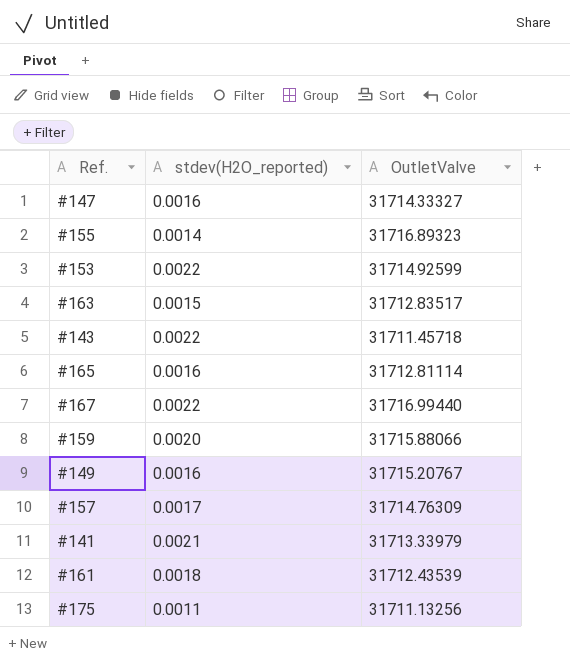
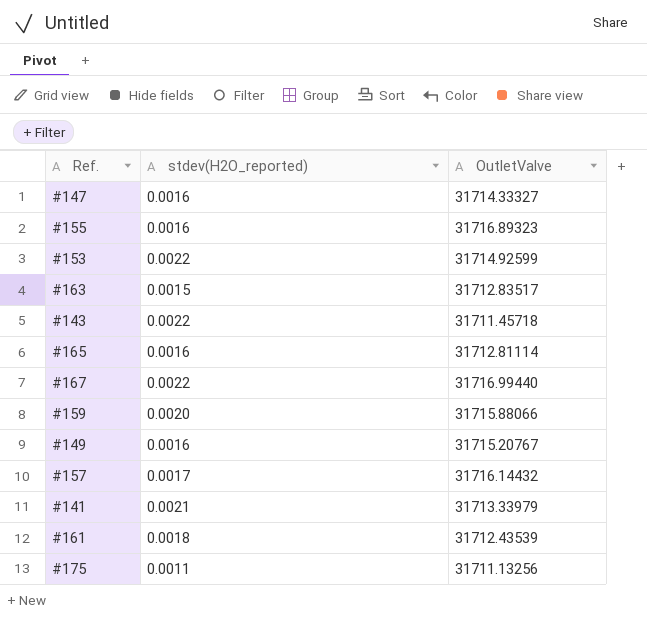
#155 | stdev(H2O_reported): 0.0014 -> 0.0016
#157 | OutletValve: 31714.76309 -> 31716.14432

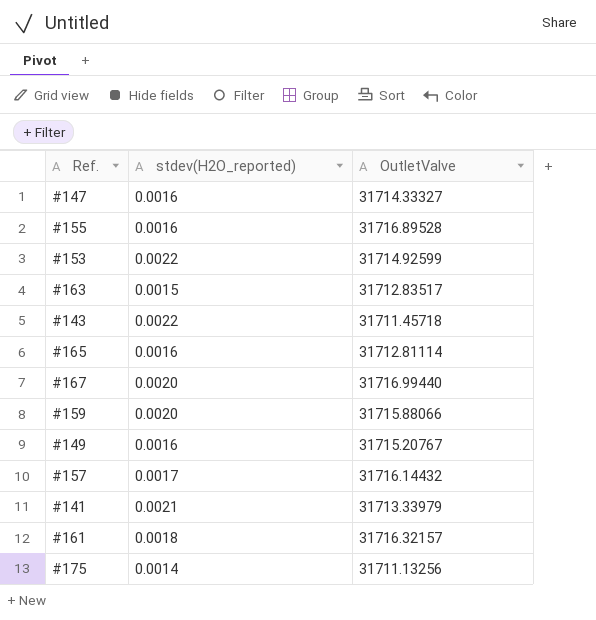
#155 | OutletValve: 31716.89323 -> 31716.89528
#167 | stdev(H2O_reported): 0.0022 -> 0.0020
#161 | OutletValve: 31712.43539 -> 31716.32157
#175 | stdev(H2O_reported): 0.0011 -> 0.0014

